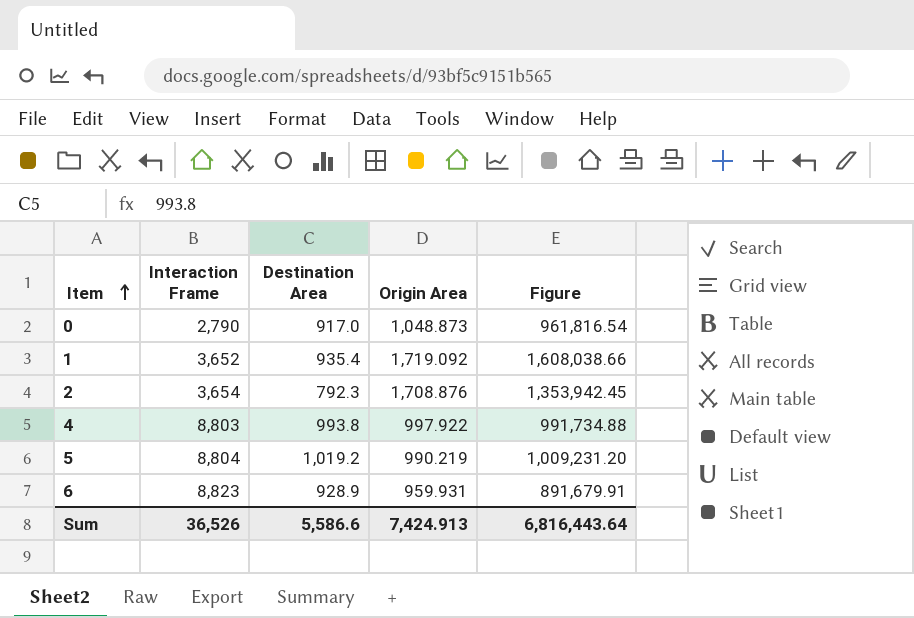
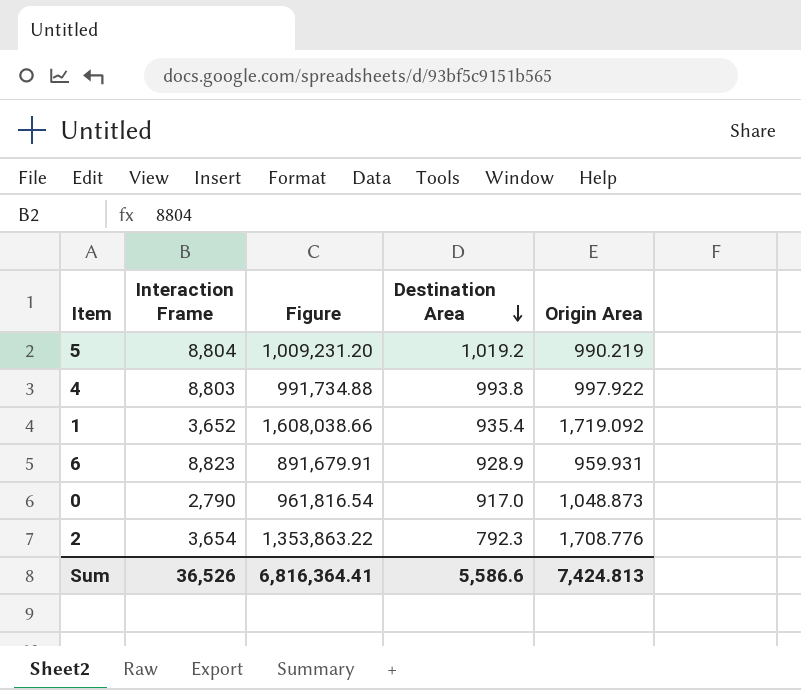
row order: Item ascending -> Destination Area descending
column Figure | position: 5 -> 3
2 | Figure: 1,353,942.45 -> 1,353,863.22
2 | Origin Area: 1,708.876 -> 1,708.776
Sum | Figure: 6,816,443.64 -> 6,816,364.41
Sum | Origin Area: 7,424.913 -> 7,424.813

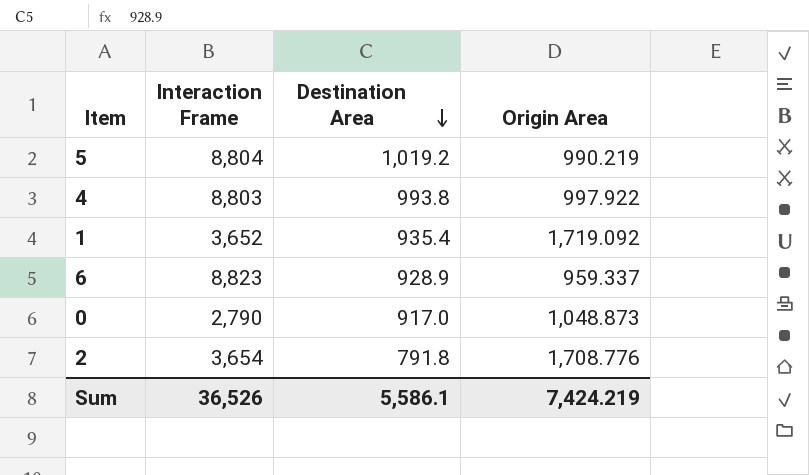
column Figure | formula: [Destination Area] * [Origin Area] -> none
6 | Origin Area: 959.931 -> 959.337
2 | Destination Area: 792.3 -> 791.8
Sum | Destination Area: 5,586.6 -> 5,586.1
Sum | Origin Area: 7,424.813 -> 7,424.219

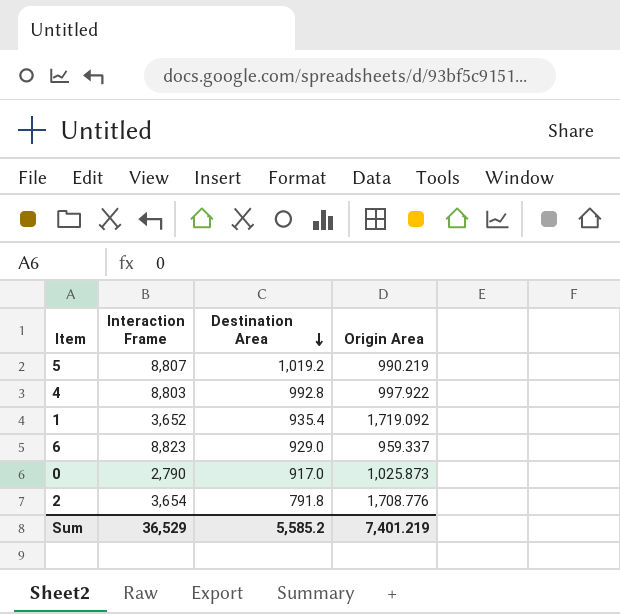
5 | Interaction Frame: 8,804 -> 8,807
4 | Destination Area: 993.8 -> 992.8
6 | Destination Area: 928.9 -> 929.0
0 | Origin Area: 1,048.873 -> 1,025.873
Sum | Interaction Frame: 36,526 -> 36,529
Sum | Destination Area: 5,586.1 -> 5,585.2
Sum | Origin Area: 7,424.219 -> 7,401.219

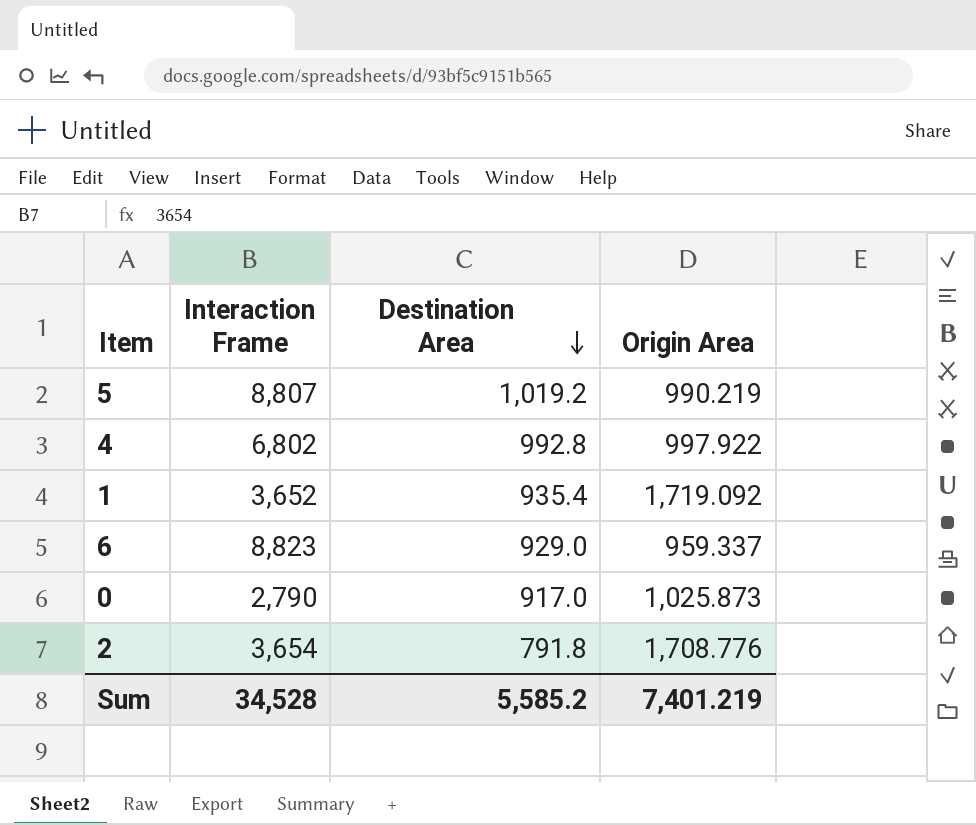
4 | Interaction Frame: 8,803 -> 6,802
Sum | Interaction Frame: 36,529 -> 34,528

